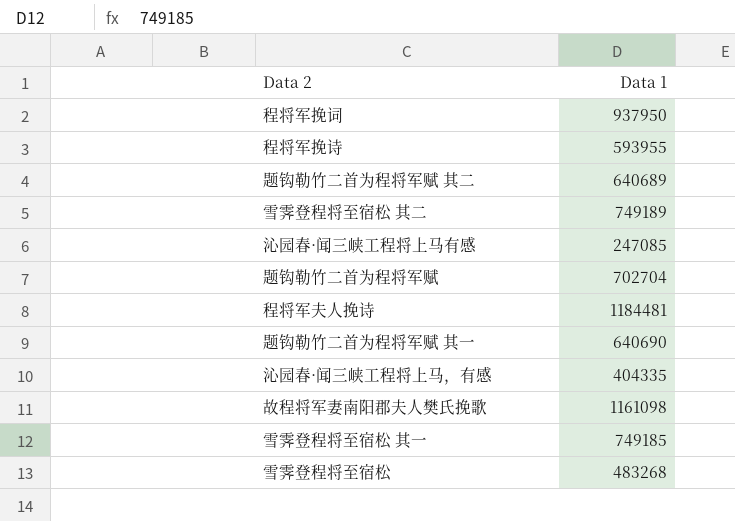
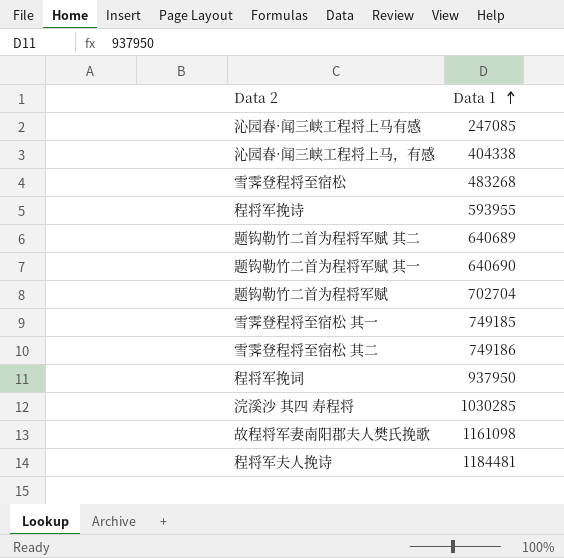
row order: none -> Data 1 ascending
沁园春·闻三峡工程将上马，有感 | Data 1: 404335 -> 404338
雪霁登程将至宿松 其二 | Data 1: 749189 -> 749186
row 浣溪沙 其四 寿程将: none -> 1030285

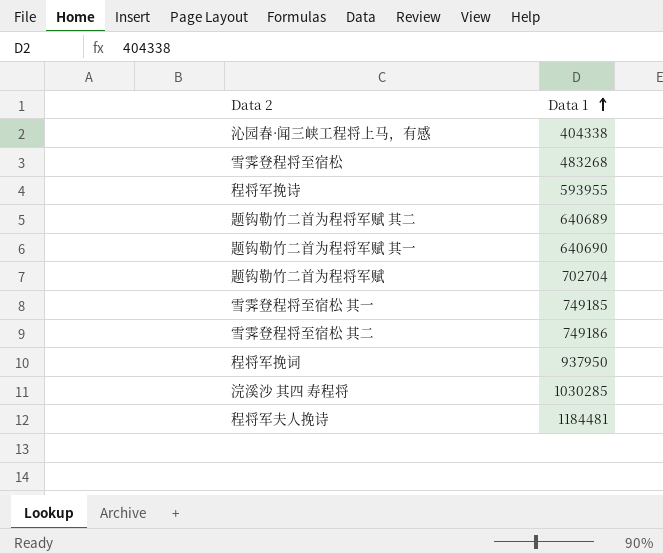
row 沁园春·闻三峡工程将上马有感: 247085 -> none
row 故程将军妻南阳郡夫人樊氏挽歌: 1161098 -> none

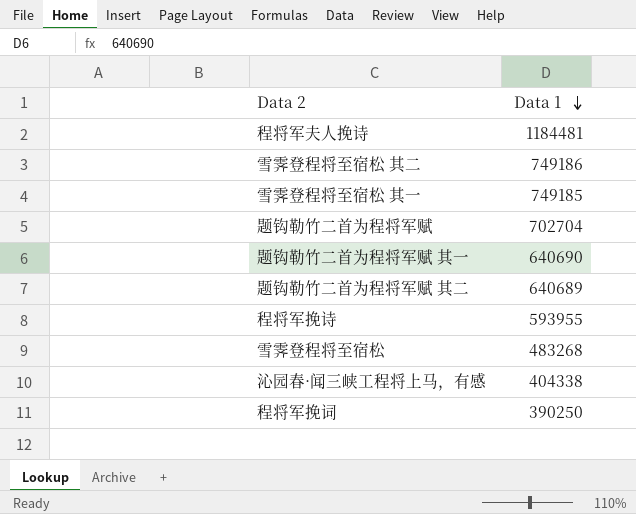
row order: Data 1 ascending -> Data 1 descending
row 浣溪沙 其四 寿程将: 1030285 -> none
程将军挽词 | Data 1: 937950 -> 390250

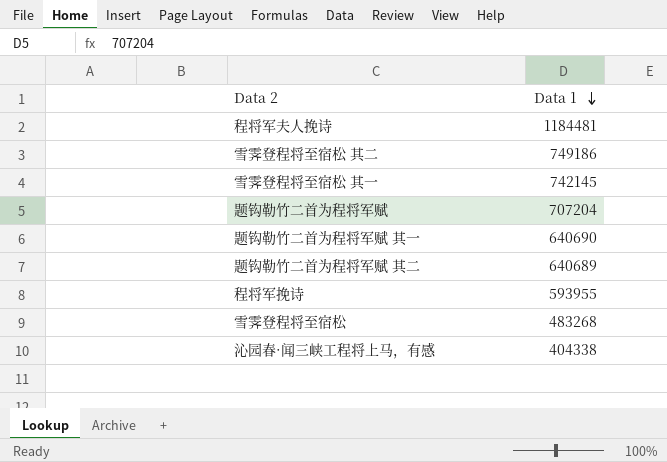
row 程将军挽词: 390250 -> none
雪霁登程将至宿松 其一 | Data 1: 749185 -> 742145
题钩勒竹二首为程将军赋 | Data 1: 702704 -> 707204

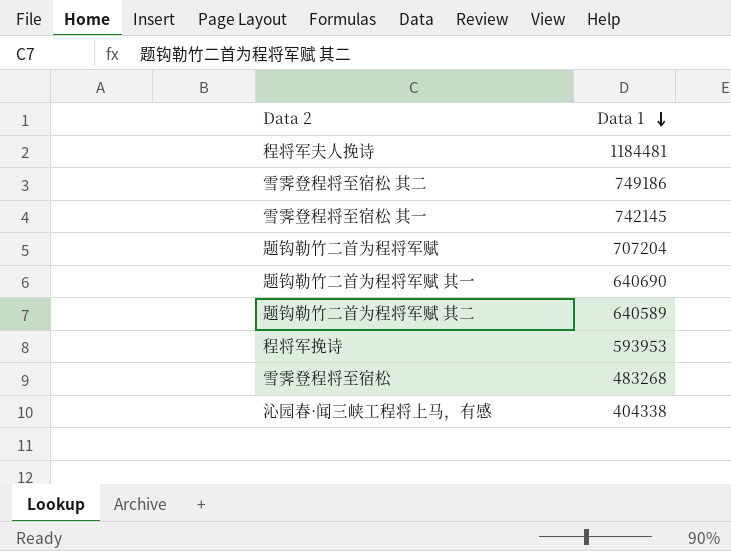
题钩勒竹二首为程将军赋 其二 | Data 1: 640689 -> 640589
程将军挽诗 | Data 1: 593955 -> 593953

